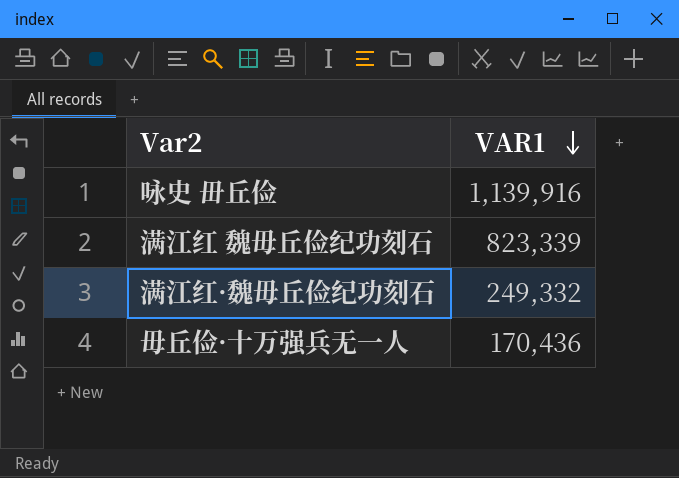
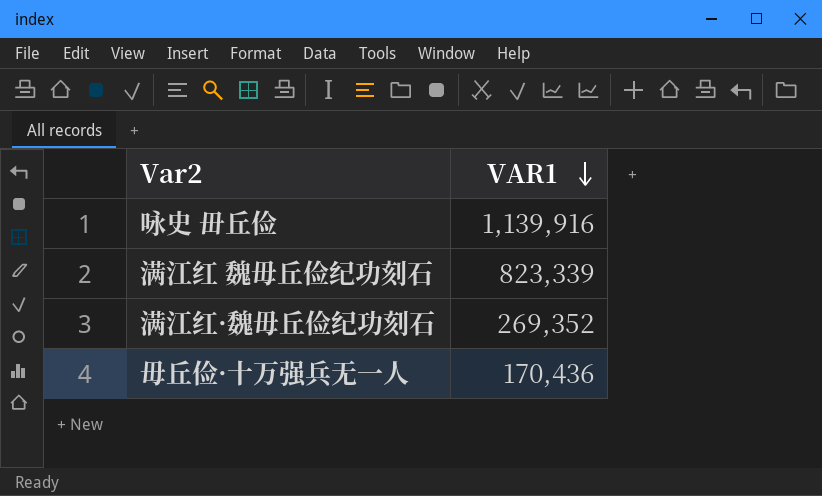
满江红·魏毋丘俭纪功刻石 | VAR1: 249,332 -> 269,352

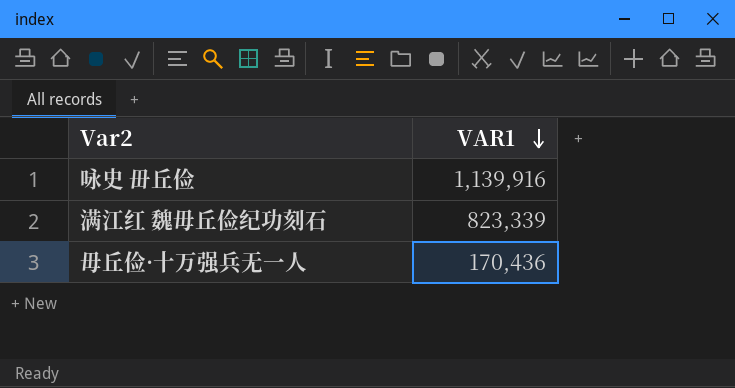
row 满江红·魏毋丘俭纪功刻石: 269,352 -> none

